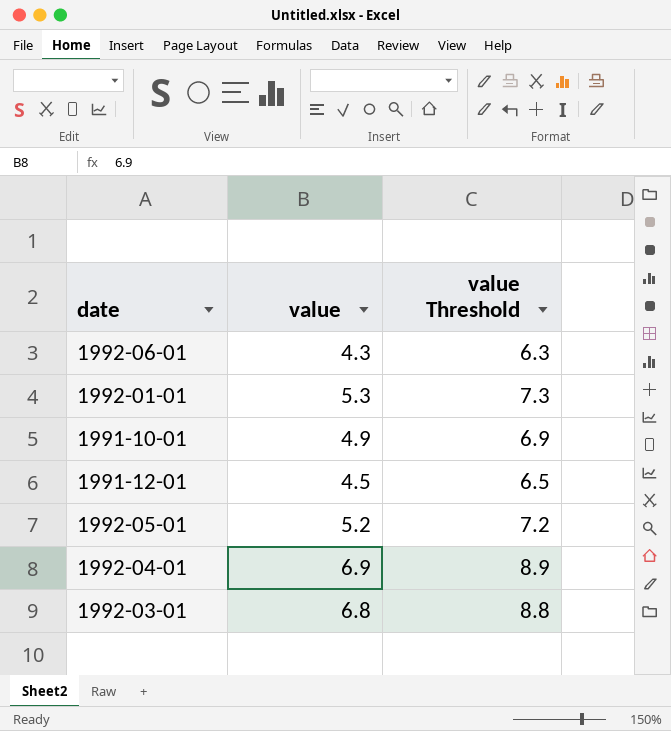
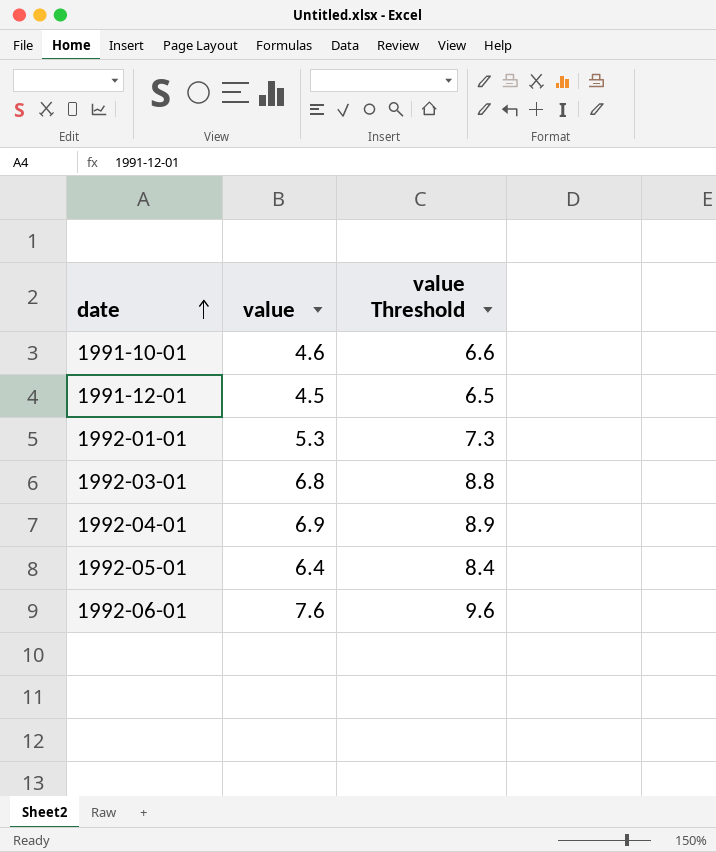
row order: none -> date ascending
1991-10-01 | value: 4.9 -> 4.6
1991-10-01 | value Threshold: 6.9 -> 6.6
1992-05-01 | value: 5.2 -> 6.4
1992-05-01 | value Threshold: 7.2 -> 8.4
1992-06-01 | value: 4.3 -> 7.6
1992-06-01 | value Threshold: 6.3 -> 9.6

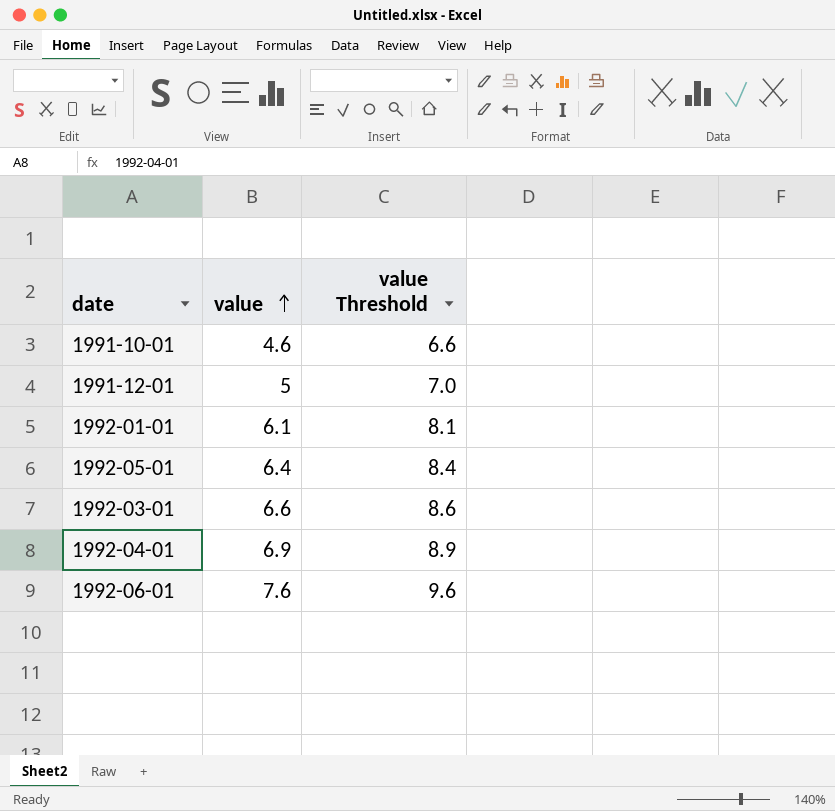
row order: date ascending -> value ascending
1991-12-01 | value: 4.5 -> 5
1991-12-01 | value Threshold: 6.5 -> 7.0
1992-01-01 | value: 5.3 -> 6.1
1992-01-01 | value Threshold: 7.3 -> 8.1
1992-03-01 | value: 6.8 -> 6.6
1992-03-01 | value Threshold: 8.8 -> 8.6

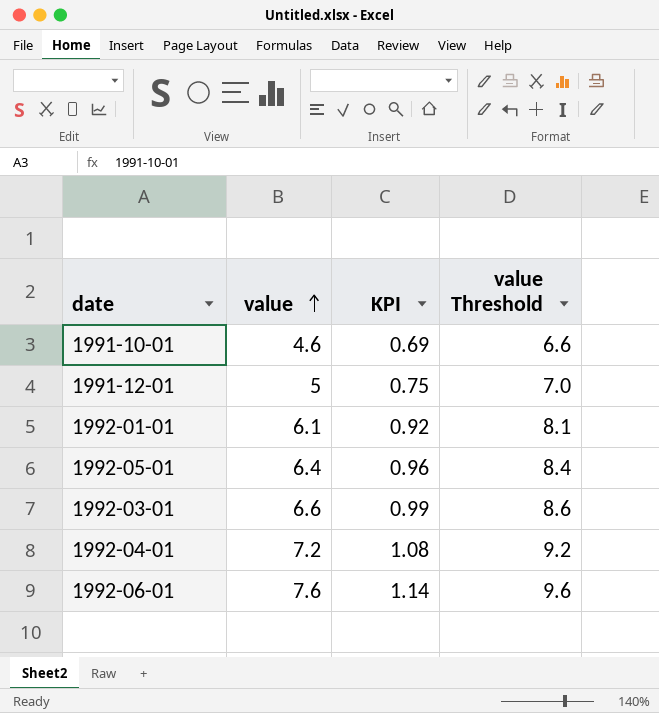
column KPI | formula: none -> [value] * 0.15
1992-04-01 | value: 6.9 -> 7.2
1992-04-01 | value Threshold: 8.9 -> 9.2

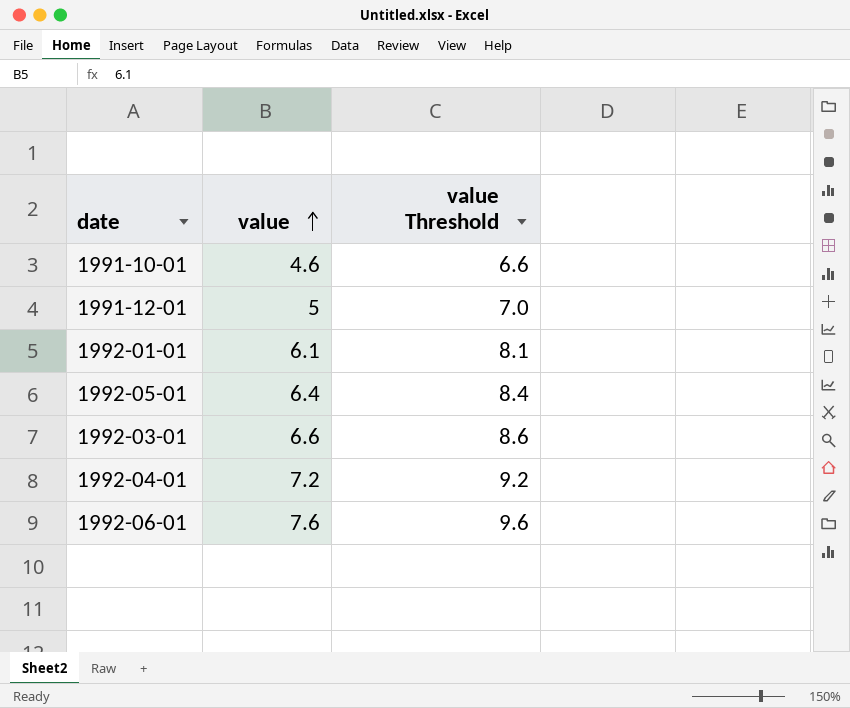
column KPI | formula: [value] * 0.15 -> none

